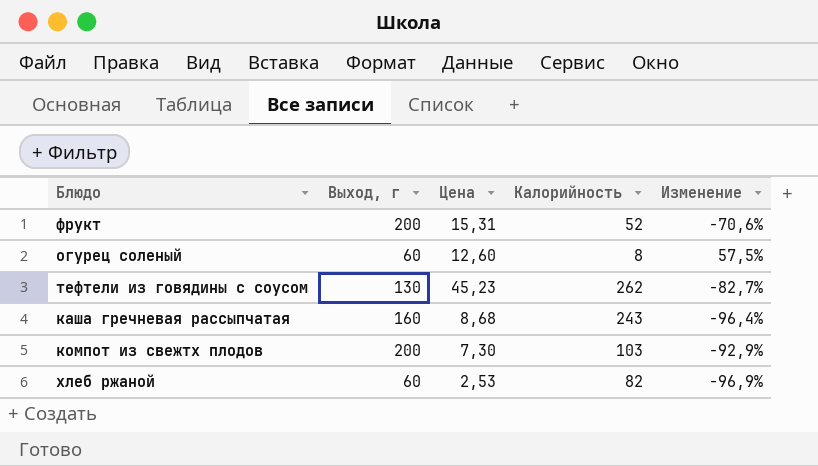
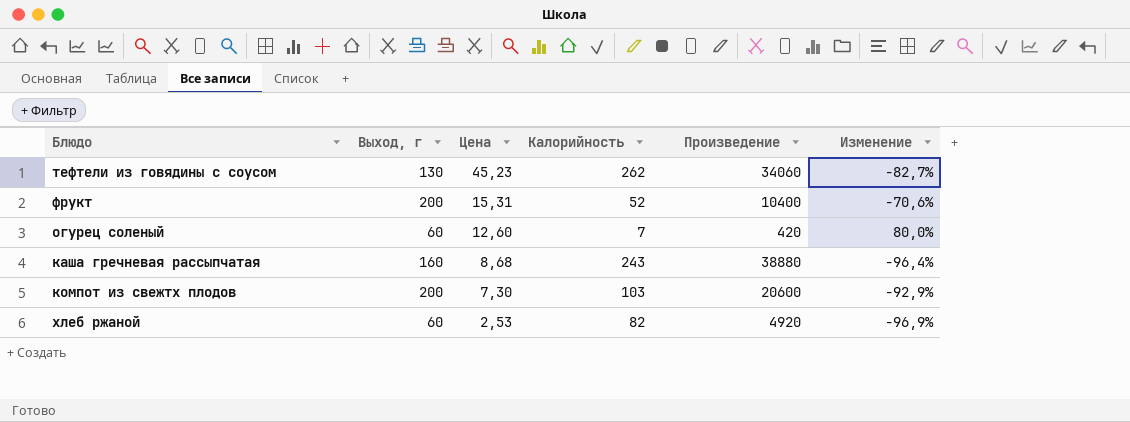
row order: none -> Цена descending
column Произведение | formula: none -> [Выход, г] * [Калорийность]
огурец соленый | Калорийность: 8 -> 7
огурец соленый | Изменение: 57,5% -> 80,0%

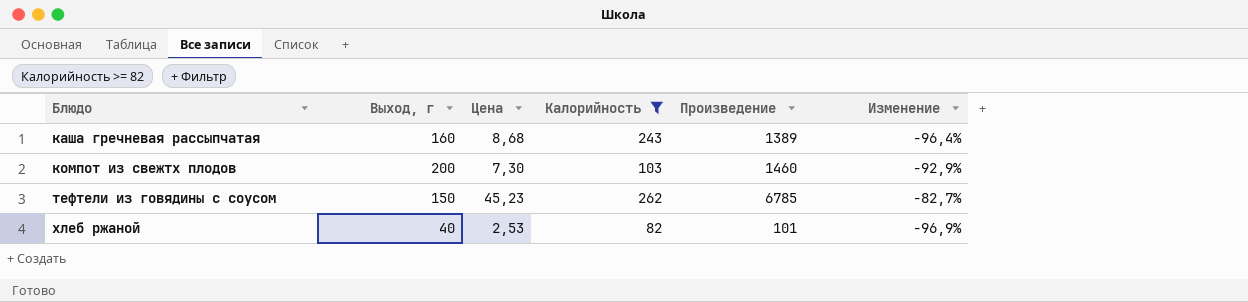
filter: none -> Калорийность >= 82
row order: Цена descending -> Блюдо ascending
column Произведение | formula: [Выход, г] * [Калорийность] -> [Выход, г] * [Цена]
тефтели из говядины с соусом | Выход, г: 130 -> 150
хлеб ржаной | Выход, г: 60 -> 40

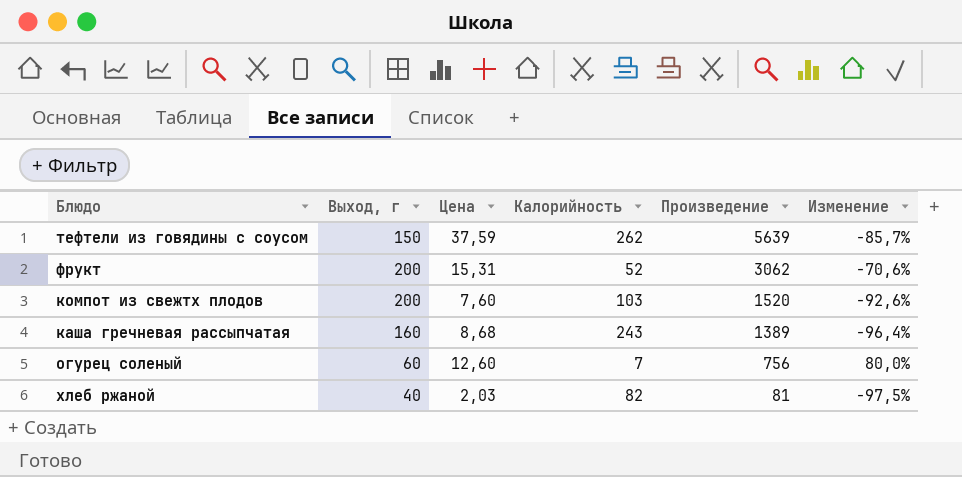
filter: Калорийность >= 82 -> none
row order: Блюдо ascending -> Произведение descending
тефтели из говядины с соусом | Цена: 45,23 -> 37,59
тефтели из говядины с соусом | Произведение: 6785 -> 5639
тефтели из говядины с соусом | Изменение: -82,7% -> -85,7%
компот из свежтх плодов | Цена: 7,30 -> 7,60
компот из свежтх плодов | Произведение: 1460 -> 1520
компот из свежтх плодов | Изменение: -92,9% -> -92,6%
хлеб ржаной | Цена: 2,53 -> 2,03
хлеб ржаной | Произведение: 101 -> 81
хлеб ржаной | Изменение: -96,9% -> -97,5%

